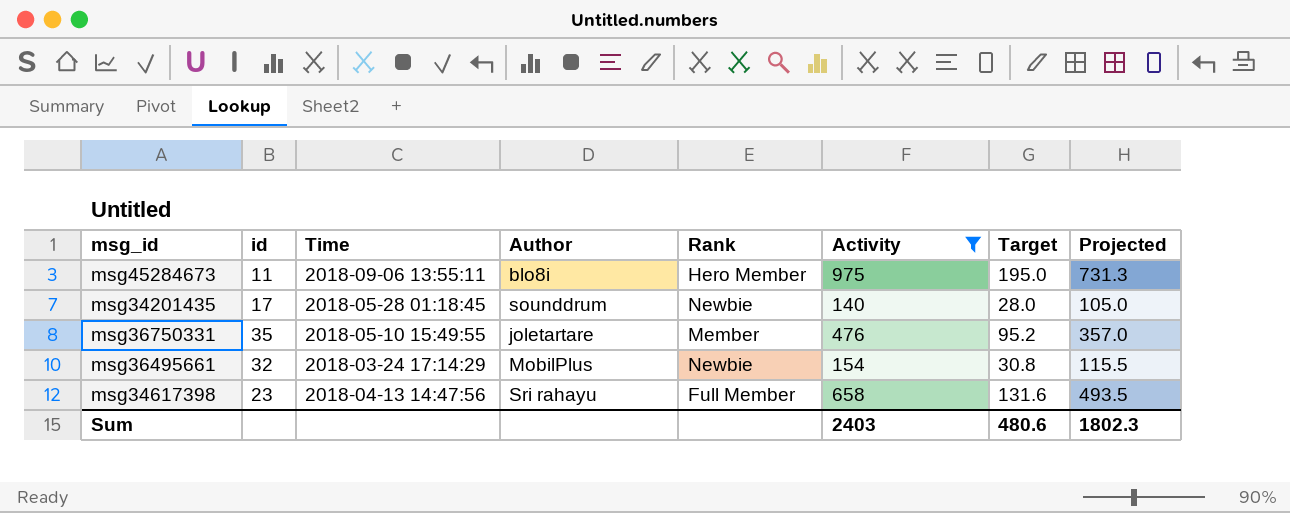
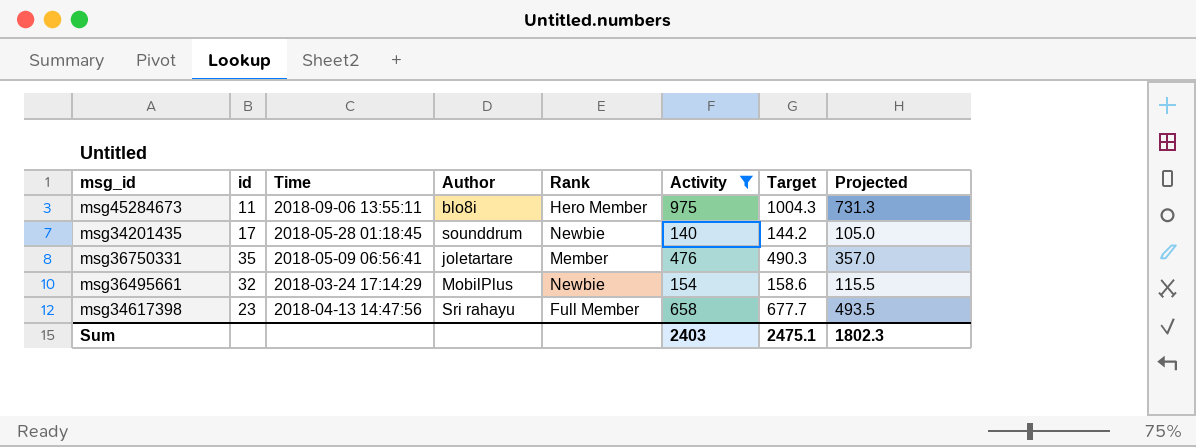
column Target | formula: [Activity] * 0.2 -> [Activity] * 1.03
msg36750331 | Time: 2018-05-10 15:49:55 -> 2018-05-09 06:56:41
Sum | Target: 480.6 -> 2475.1

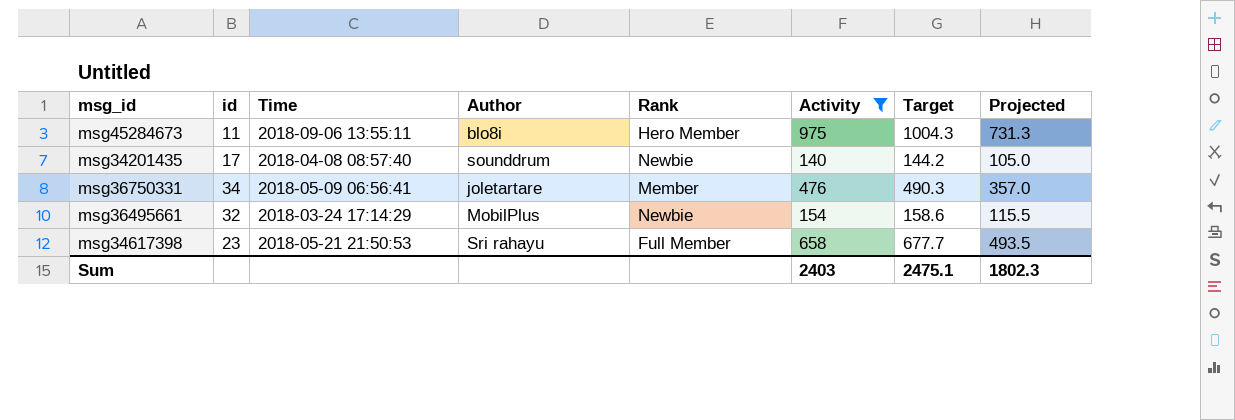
msg34201435 | Time: 2018-05-28 01:18:45 -> 2018-04-08 08:57:40
msg36750331 | id: 35 -> 34
msg34617398 | Time: 2018-04-13 14:47:56 -> 2018-05-21 21:50:53

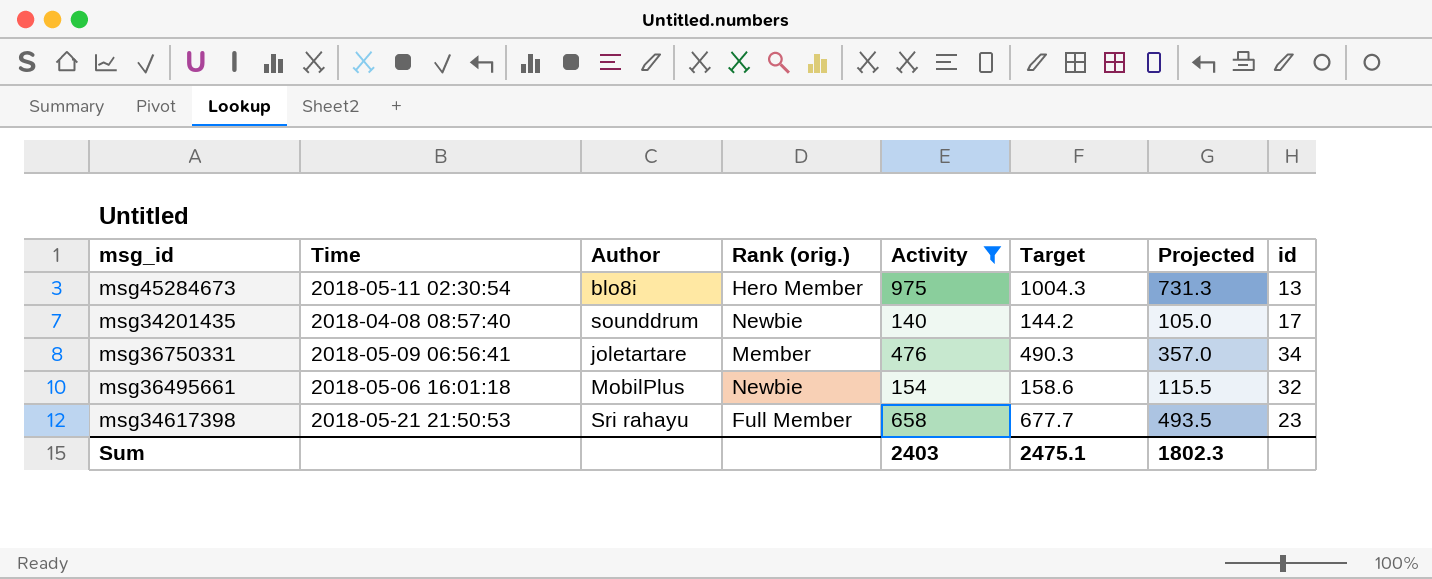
column name: Rank -> Rank (orig.)
column id | position: 2 -> 8
msg45284673 | Time: 2018-09-06 13:55:11 -> 2018-05-11 02:30:54
msg45284673 | id: 11 -> 13
msg36495661 | Time: 2018-03-24 17:14:29 -> 2018-05-06 16:01:18

